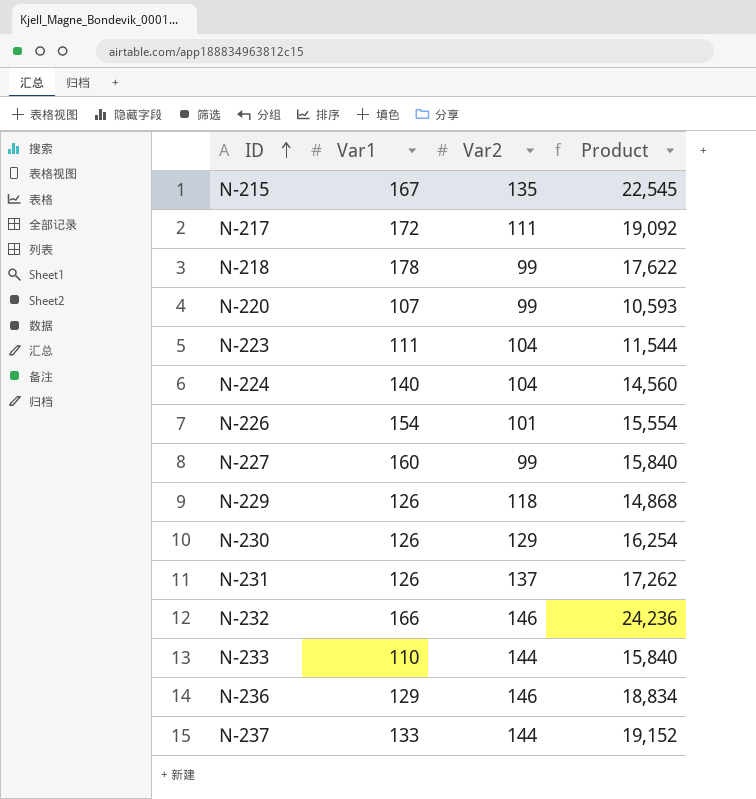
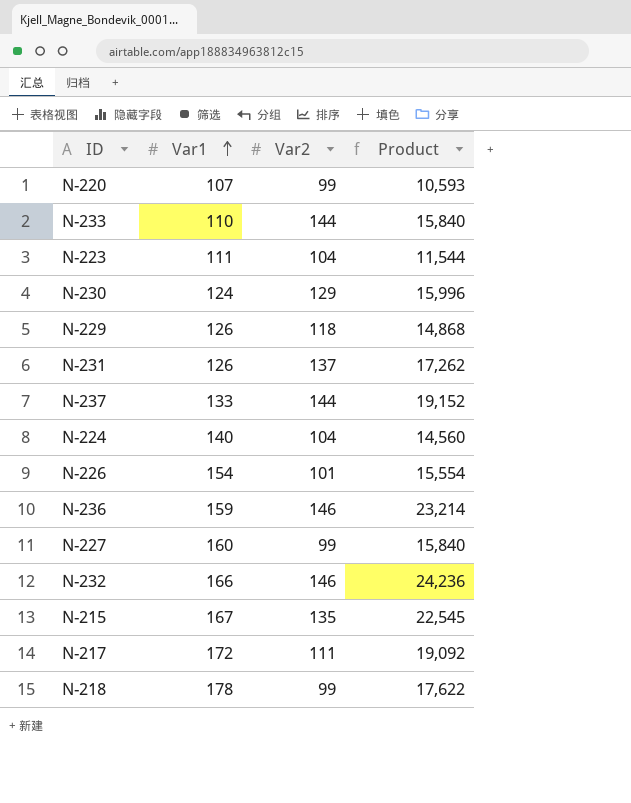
row order: ID ascending -> Var1 ascending
N-230 | Var1: 126 -> 124
N-230 | Product: 16,254 -> 15,996
N-236 | Var1: 129 -> 159
N-236 | Product: 18,834 -> 23,214

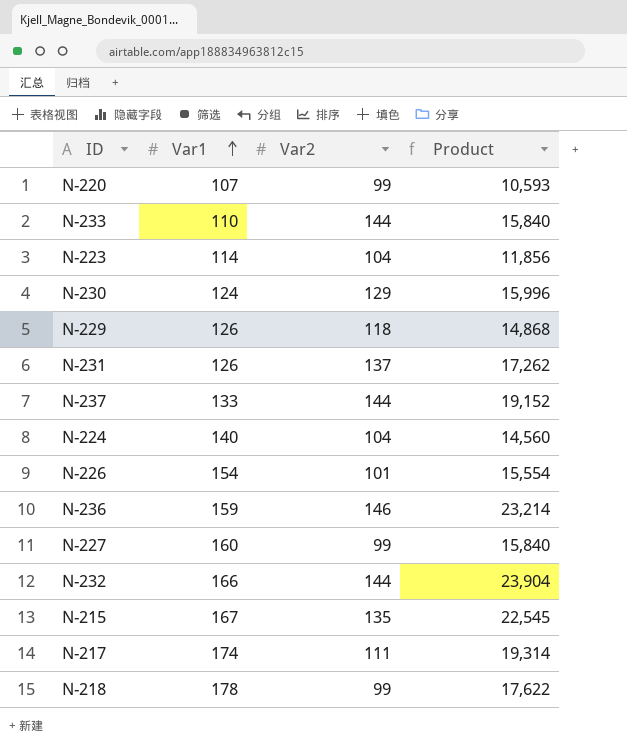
N-223 | Var1: 111 -> 114
N-223 | Product: 11,544 -> 11,856
N-232 | Var2: 146 -> 144
N-232 | Product: 24,236 -> 23,904
N-217 | Var1: 172 -> 174
N-217 | Product: 19,092 -> 19,314

